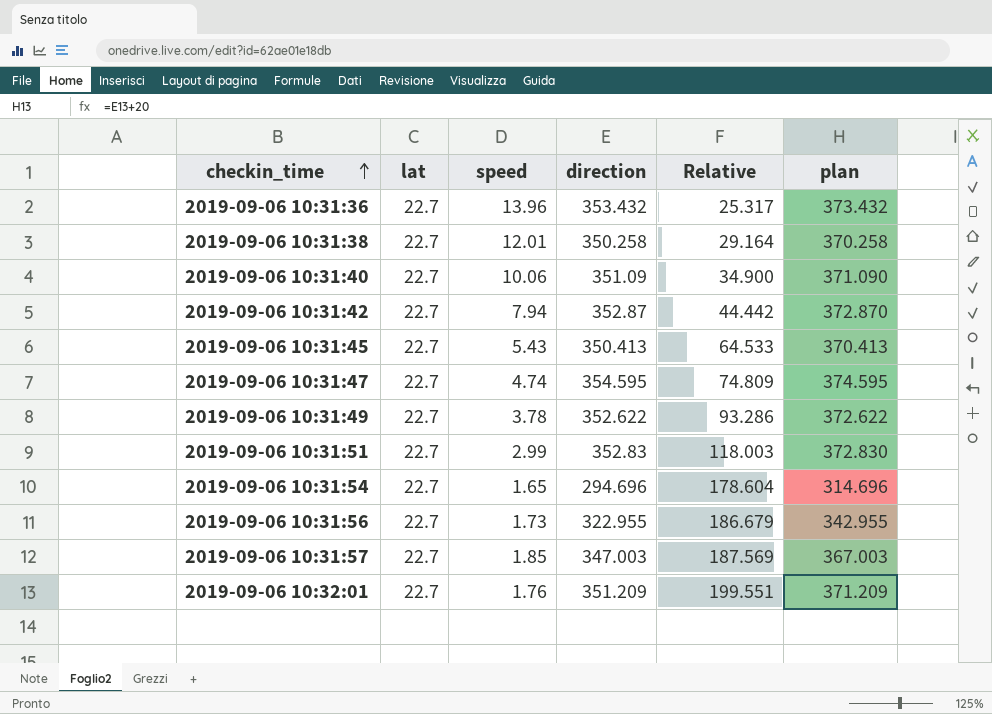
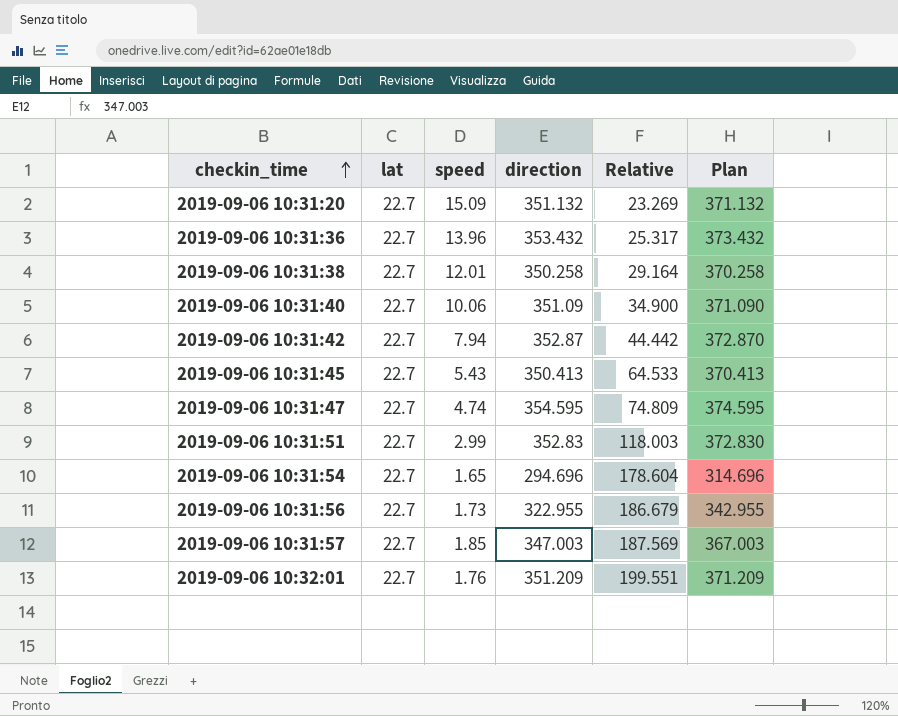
column name: plan -> Plan
row 2019-09-06 10:31:49: 22.7 | 3.78 | 352.622 | 93.286 | 372.622 -> none
row 2019-09-06 10:31:20: none -> 22.7 | 15.09 | 351.132 | 23.269 | 371.132

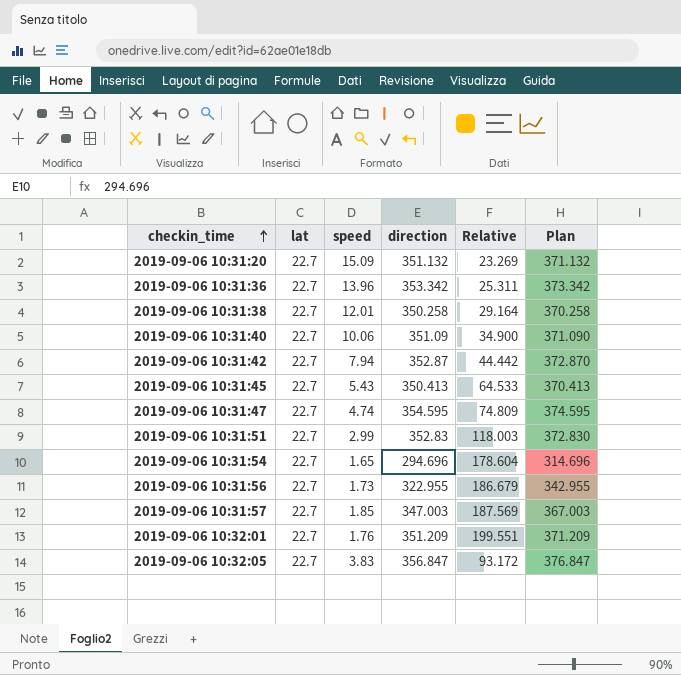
2019-09-06 10:31:36 | direction: 353.432 -> 353.342
2019-09-06 10:31:36 | Relative: 25.317 -> 25.311
2019-09-06 10:31:36 | Plan: 373.432 -> 373.342
row 2019-09-06 10:32:05: none -> 22.7 | 3.83 | 356.847 | 93.172 | 376.847

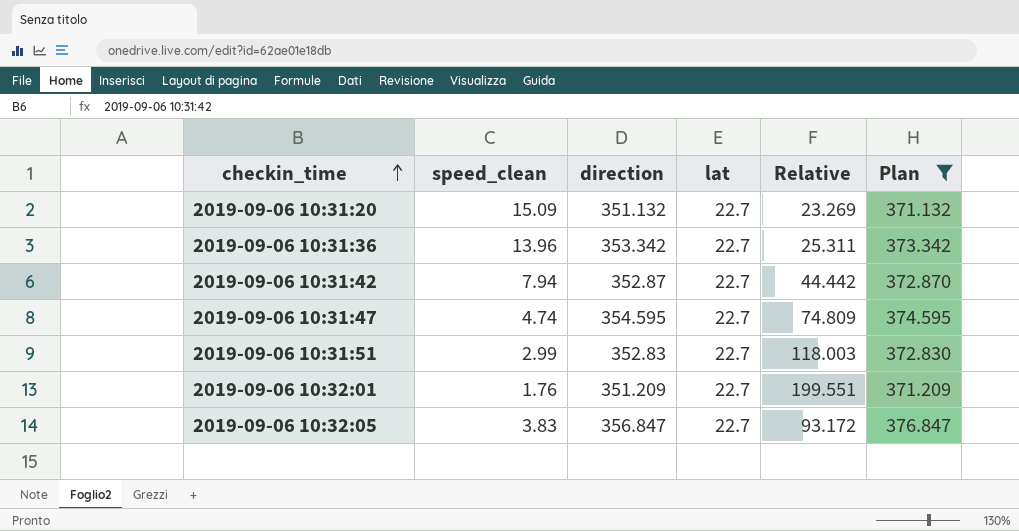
filter: none -> Plan >= 371.132
column name: speed -> speed_clean
column lat | position: 2 -> 4

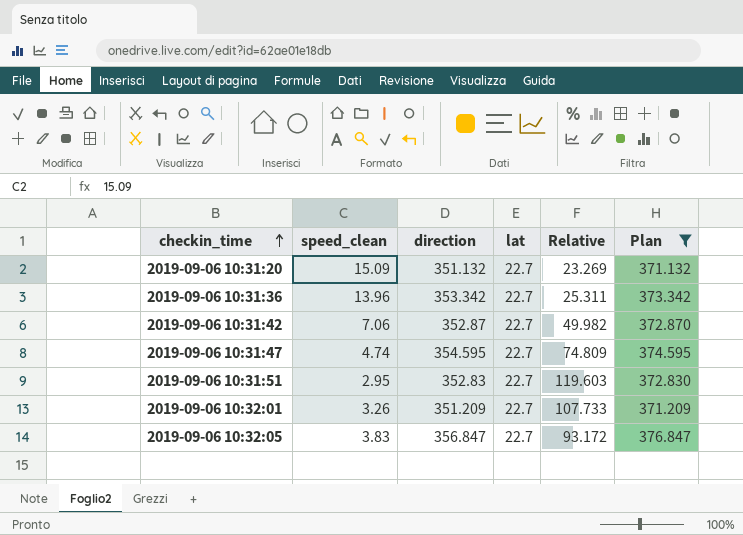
2019-09-06 10:31:42 | speed_clean: 7.94 -> 7.06
2019-09-06 10:31:42 | Relative: 44.442 -> 49.982
2019-09-06 10:31:51 | speed_clean: 2.99 -> 2.95
2019-09-06 10:31:51 | Relative: 118.003 -> 119.603
2019-09-06 10:32:01 | speed_clean: 1.76 -> 3.26
2019-09-06 10:32:01 | Relative: 199.551 -> 107.733

